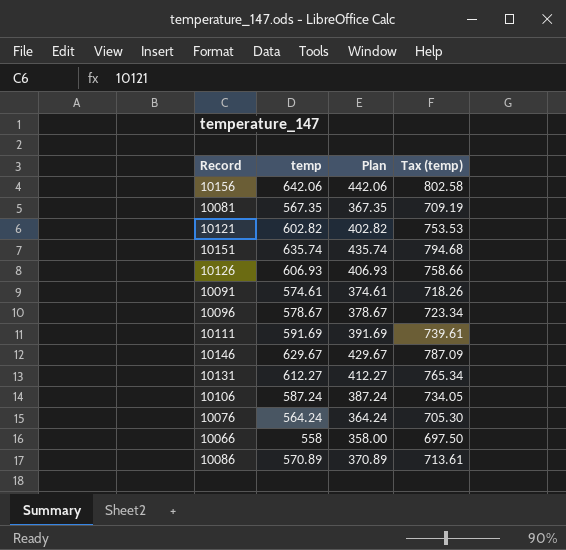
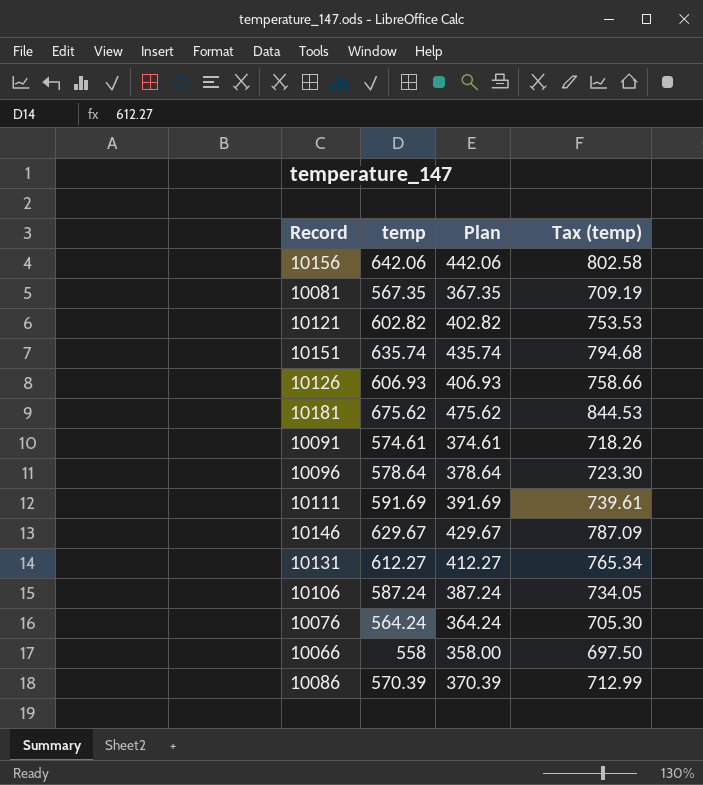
row 10181: none -> 675.62 | 475.62 | 844.53
10096 | temp: 578.67 -> 578.64
10096 | Plan: 378.67 -> 378.64
10096 | Tax (temp): 723.34 -> 723.30
10086 | temp: 570.89 -> 570.39
10086 | Plan: 370.89 -> 370.39
10086 | Tax (temp): 713.61 -> 712.99

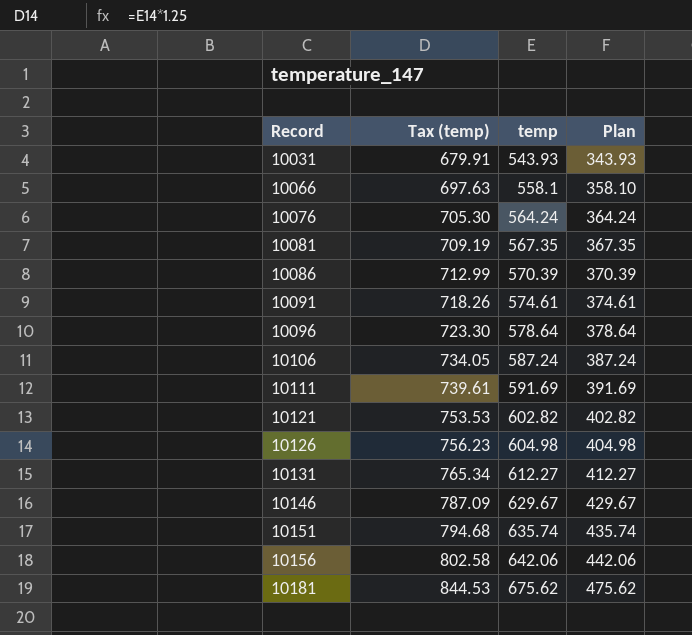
row order: none -> Record ascending
column Tax (temp) | position: 4 -> 2
row 10031: none -> 679.91 | 543.93 | 343.93
10066 | Tax (temp): 697.50 -> 697.63
10066 | temp: 558 -> 558.1
10066 | Plan: 358.00 -> 358.10
10126 | Tax (temp): 758.66 -> 756.23
10126 | temp: 606.93 -> 604.98
10126 | Plan: 406.93 -> 404.98

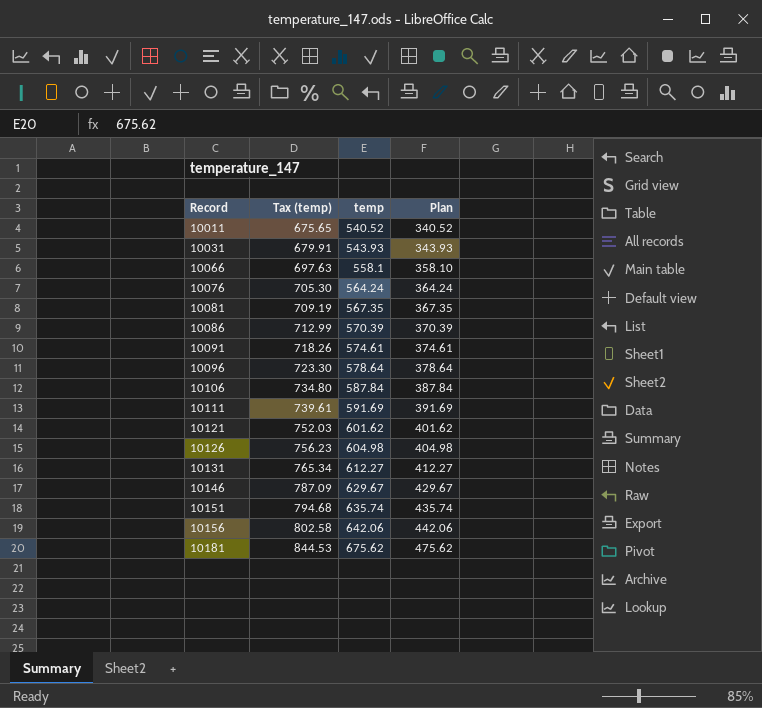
row 10011: none -> 675.65 | 540.52 | 340.52
10106 | Tax (temp): 734.05 -> 734.80
10106 | temp: 587.24 -> 587.84
10106 | Plan: 387.24 -> 387.84
10121 | Tax (temp): 753.53 -> 752.03
10121 | temp: 602.82 -> 601.62
10121 | Plan: 402.82 -> 401.62

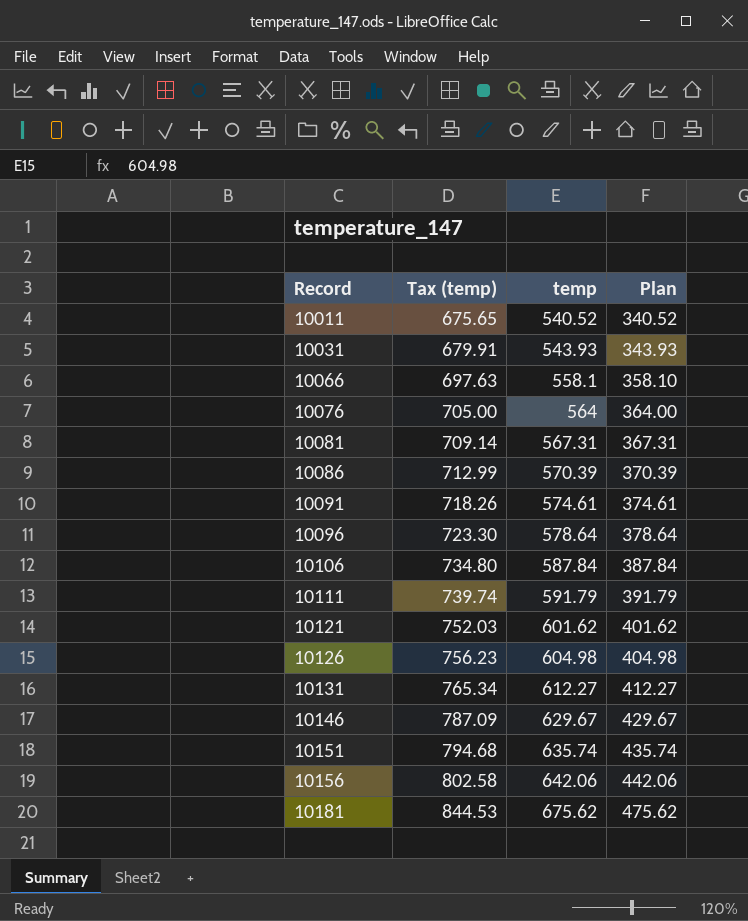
10076 | Tax (temp): 705.30 -> 705.00
10076 | temp: 564.24 -> 564
10076 | Plan: 364.24 -> 364.00
10081 | Tax (temp): 709.19 -> 709.14
10081 | temp: 567.35 -> 567.31
10081 | Plan: 367.35 -> 367.31
10111 | Tax (temp): 739.61 -> 739.74
10111 | temp: 591.69 -> 591.79
10111 | Plan: 391.69 -> 391.79

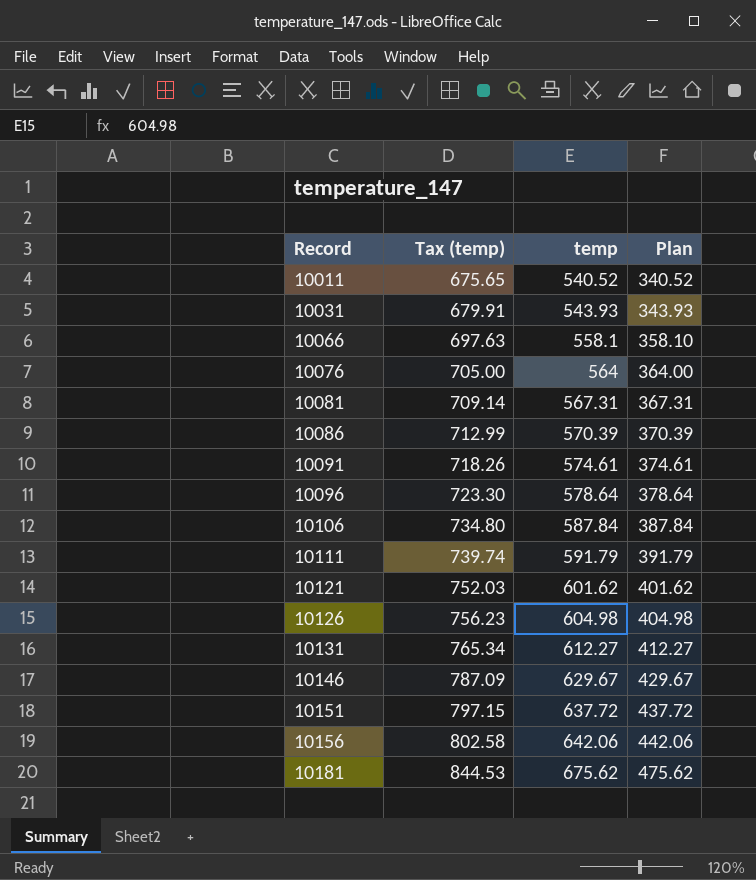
10151 | Tax (temp): 794.68 -> 797.15
10151 | temp: 635.74 -> 637.72
10151 | Plan: 435.74 -> 437.72

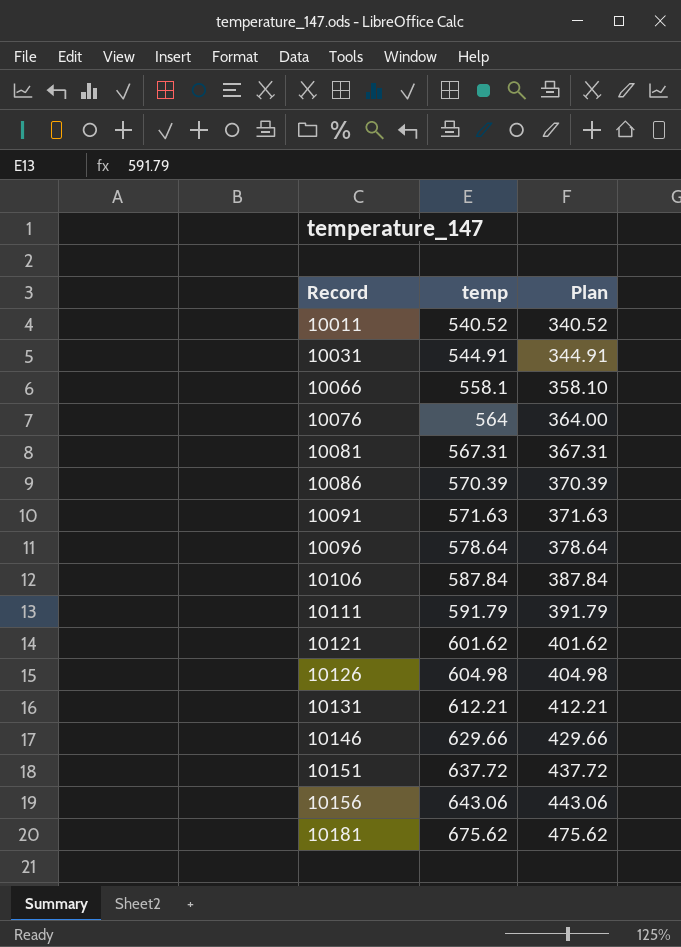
column Tax (temp) | formula: [temp] * 1.25 -> none
10031 | temp: 543.93 -> 544.91
10031 | Plan: 343.93 -> 344.91
10091 | temp: 574.61 -> 571.63
10091 | Plan: 374.61 -> 371.63
10131 | temp: 612.27 -> 612.21
10131 | Plan: 412.27 -> 412.21
10146 | temp: 629.67 -> 629.66
10146 | Plan: 429.67 -> 429.66
10156 | temp: 642.06 -> 643.06
10156 | Plan: 442.06 -> 443.06

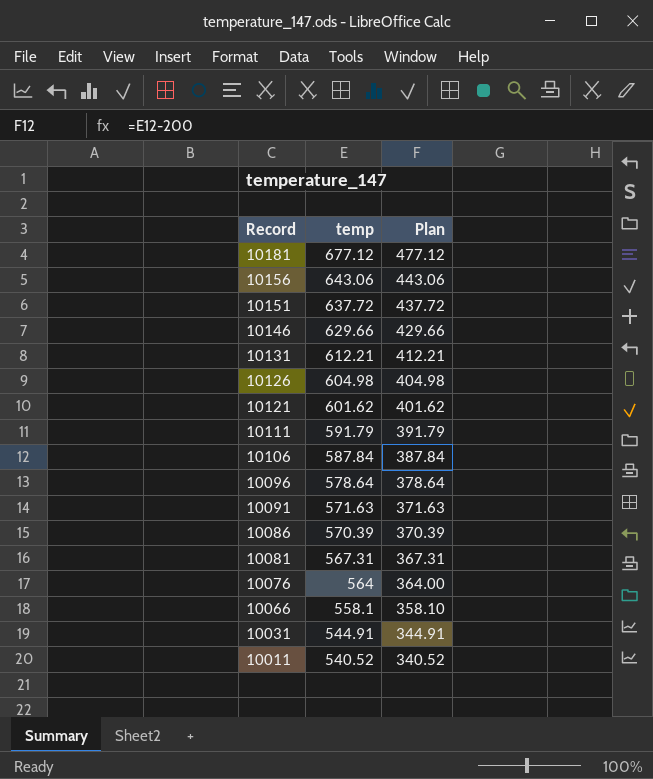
row order: Record ascending -> Record descending
10181 | temp: 675.62 -> 677.12
10181 | Plan: 475.62 -> 477.12

